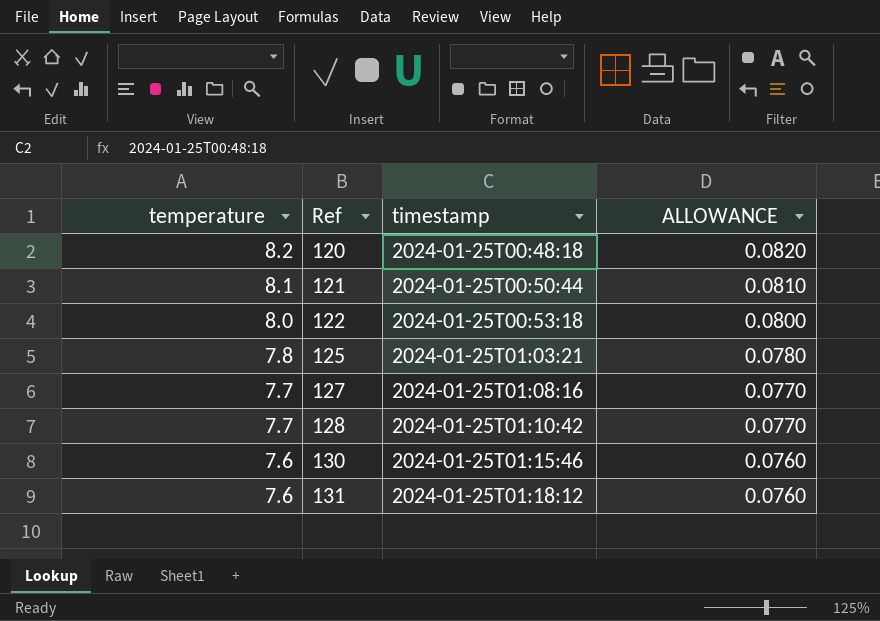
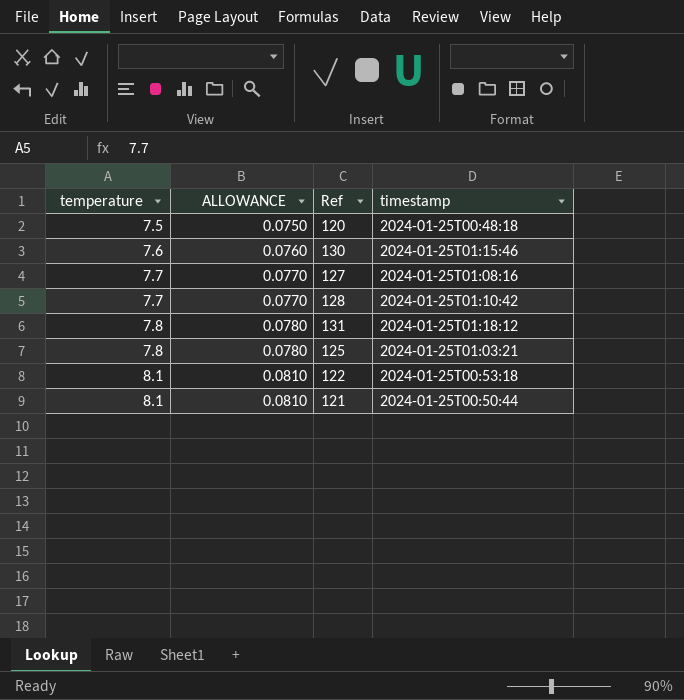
row order: temperature descending -> temperature ascending
column ALLOWANCE | position: 4 -> 2
120 | temperature: 8.2 -> 7.5
120 | ALLOWANCE: 0.0820 -> 0.0750
131 | temperature: 7.6 -> 7.8
131 | ALLOWANCE: 0.0760 -> 0.0780
122 | temperature: 8.0 -> 8.1
122 | ALLOWANCE: 0.0800 -> 0.0810

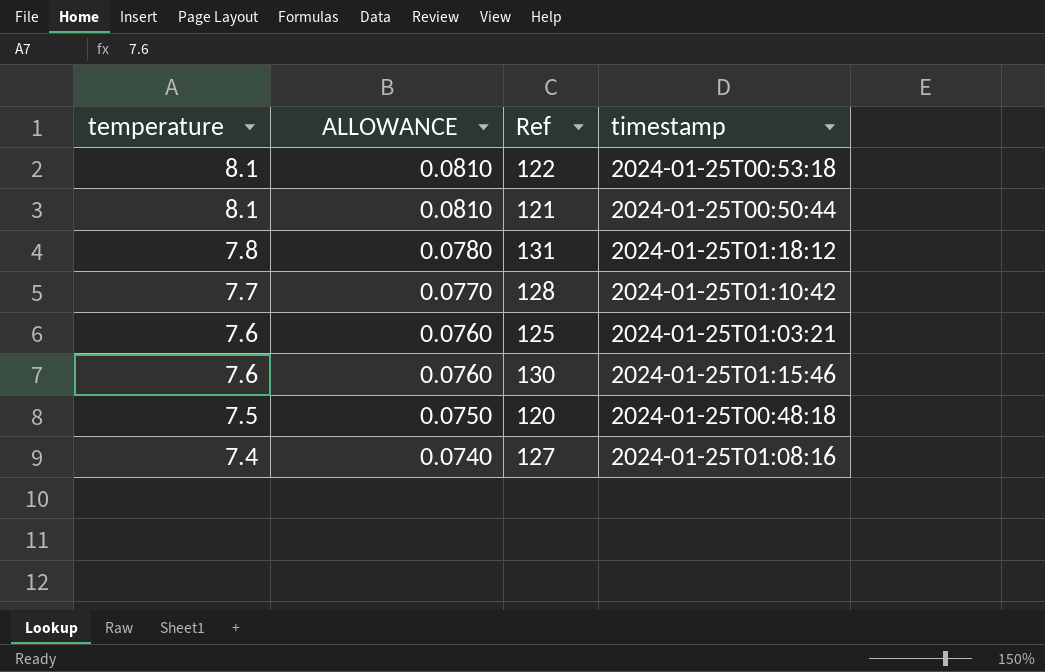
row order: temperature ascending -> temperature descending
125 | temperature: 7.8 -> 7.6
125 | ALLOWANCE: 0.0780 -> 0.0760
127 | temperature: 7.7 -> 7.4
127 | ALLOWANCE: 0.0770 -> 0.0740

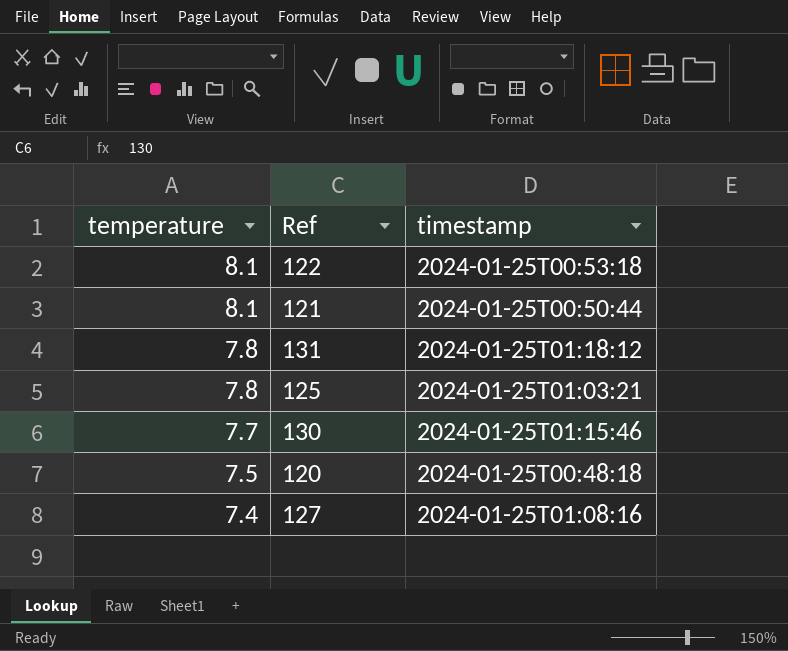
column ALLOWANCE | formula: [temperature] * 0.01 -> none
row 128: 7.7 | 0.0770 | 2024-01-25T01:10:42 -> none
125 | temperature: 7.6 -> 7.8
130 | temperature: 7.6 -> 7.7

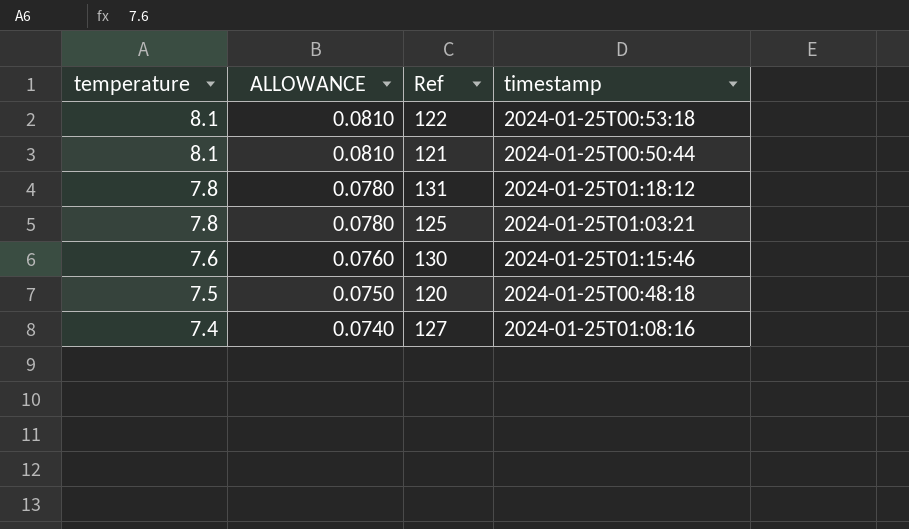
column ALLOWANCE | formula: none -> [temperature] * 0.01
130 | temperature: 7.7 -> 7.6

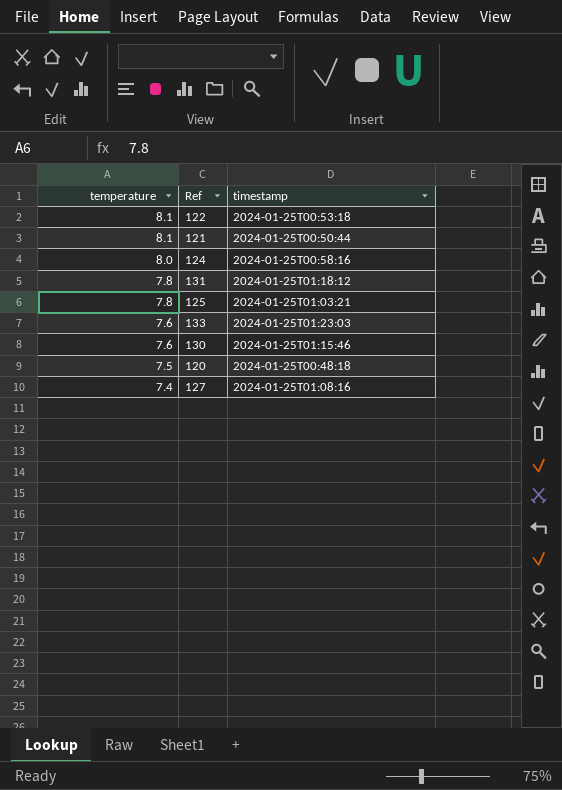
column ALLOWANCE | formula: [temperature] * 0.01 -> none
row 124: none -> 8.0 | 2024-01-25T00:58:16
row 133: none -> 7.6 | 2024-01-25T01:23:03

